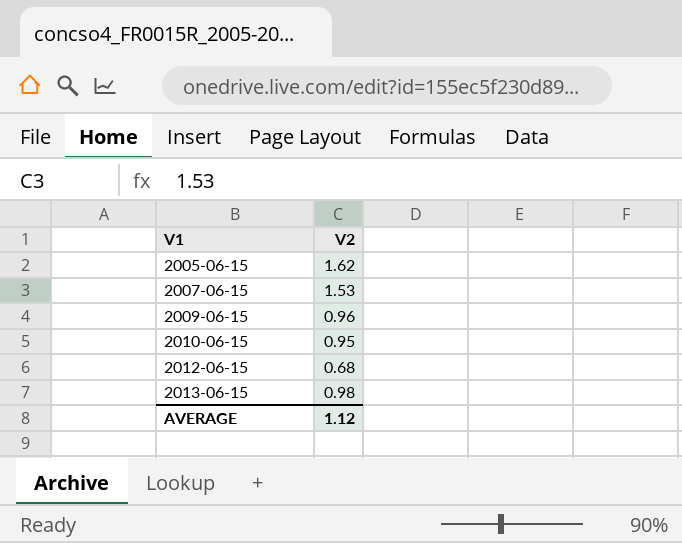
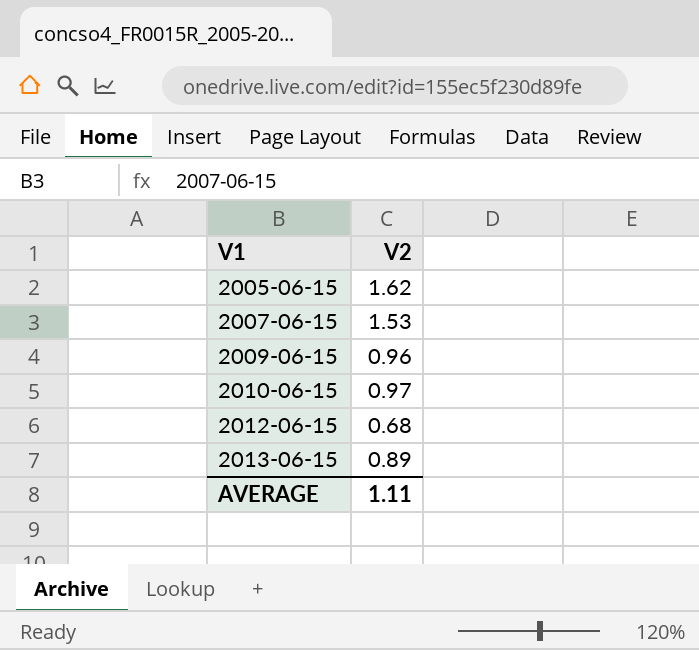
2010-06-15 | V2: 0.95 -> 0.97
2013-06-15 | V2: 0.98 -> 0.89
AVERAGE | V2: 1.12 -> 1.11

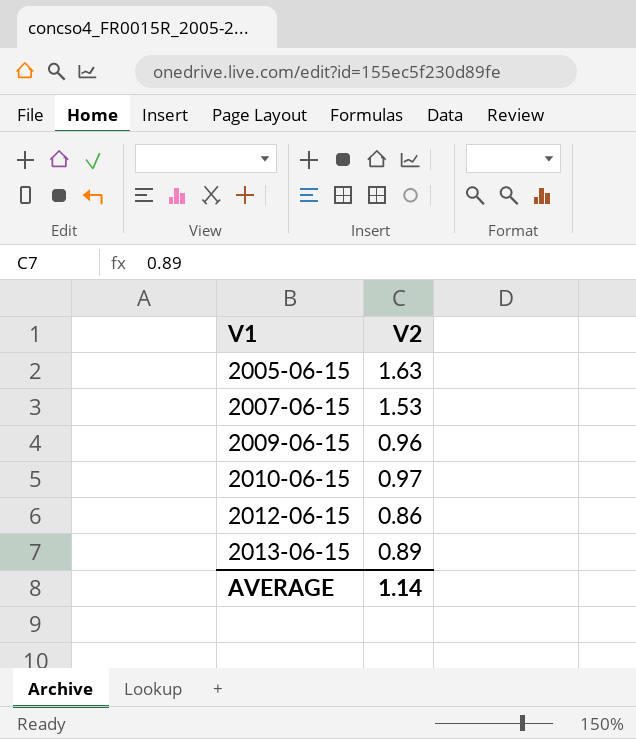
2005-06-15 | V2: 1.62 -> 1.63
2012-06-15 | V2: 0.68 -> 0.86
AVERAGE | V2: 1.11 -> 1.14

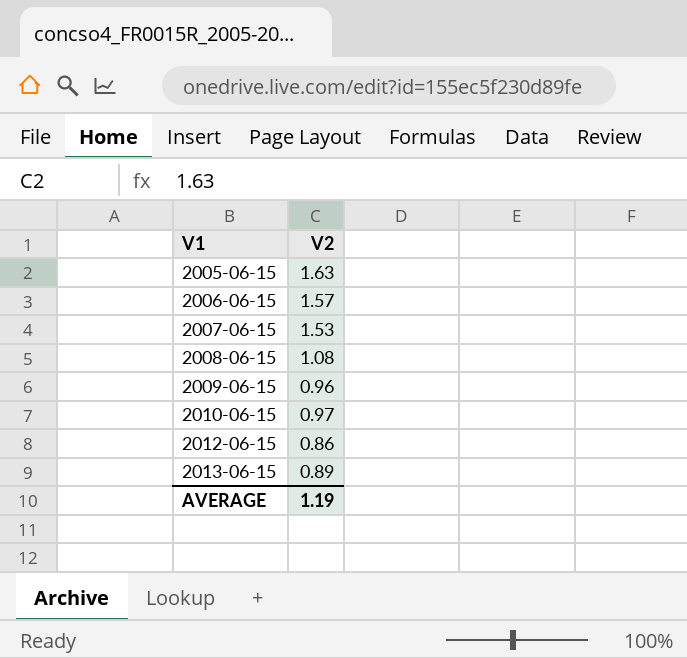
row 2006-06-15: none -> 1.57
row 2008-06-15: none -> 1.08
AVERAGE | V2: 1.14 -> 1.19

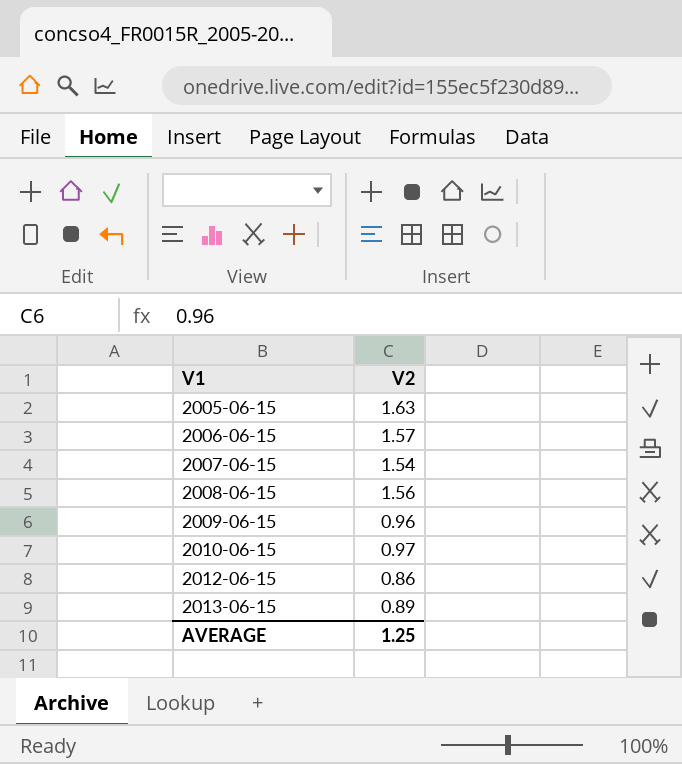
2007-06-15 | V2: 1.53 -> 1.54
2008-06-15 | V2: 1.08 -> 1.56
AVERAGE | V2: 1.19 -> 1.25

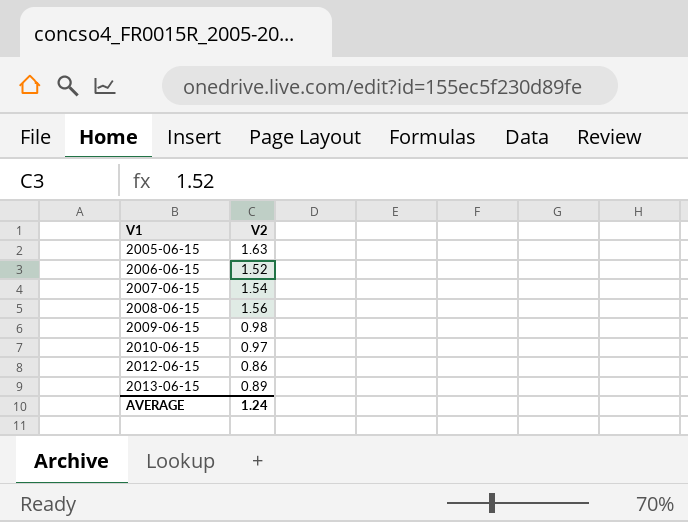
2006-06-15 | V2: 1.57 -> 1.52
2009-06-15 | V2: 0.96 -> 0.98
AVERAGE | V2: 1.25 -> 1.24

